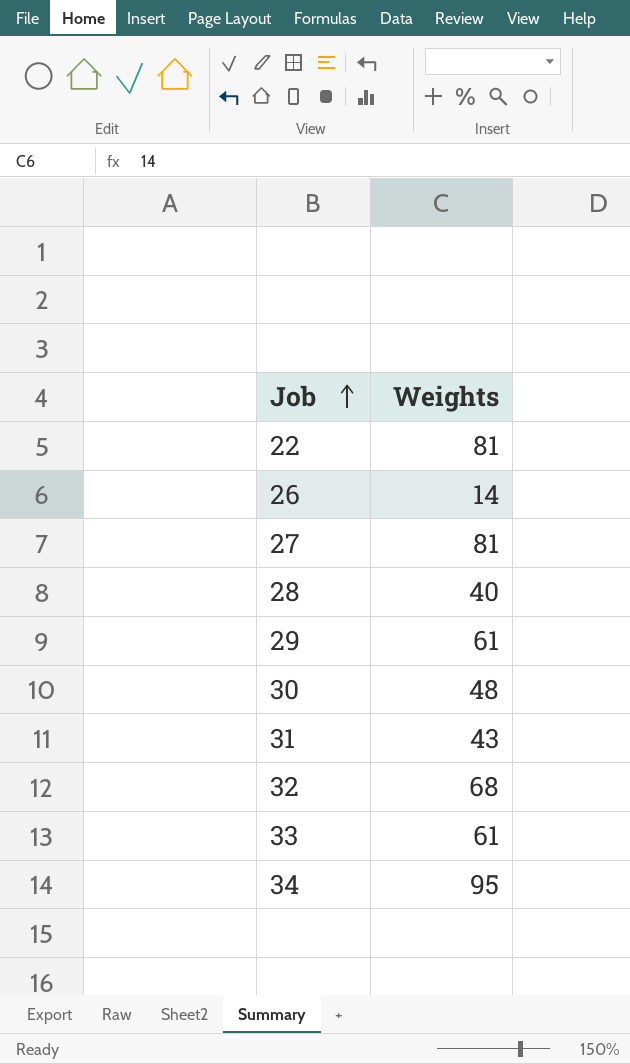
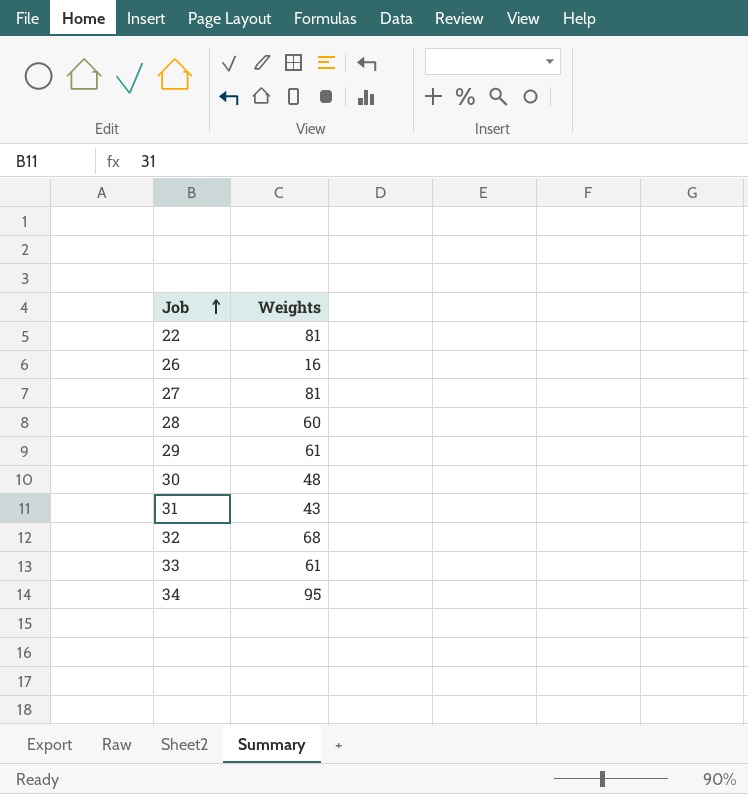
26 | Weights: 14 -> 16
28 | Weights: 40 -> 60

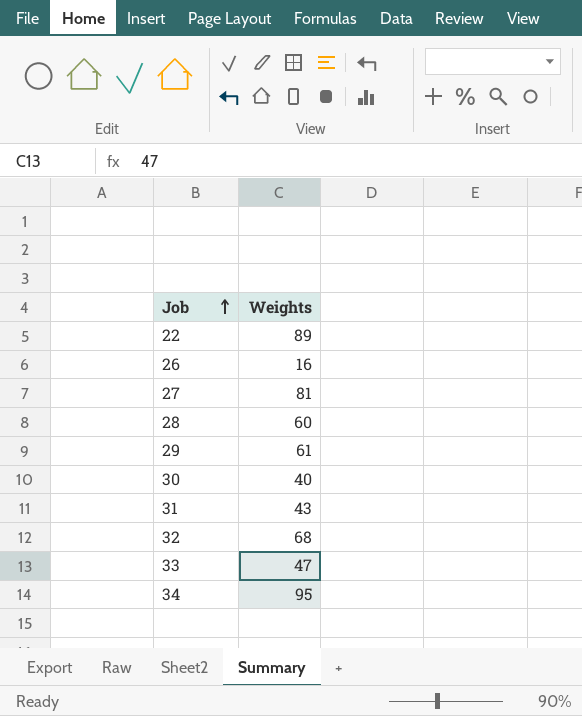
22 | Weights: 81 -> 89
30 | Weights: 48 -> 40
33 | Weights: 61 -> 47

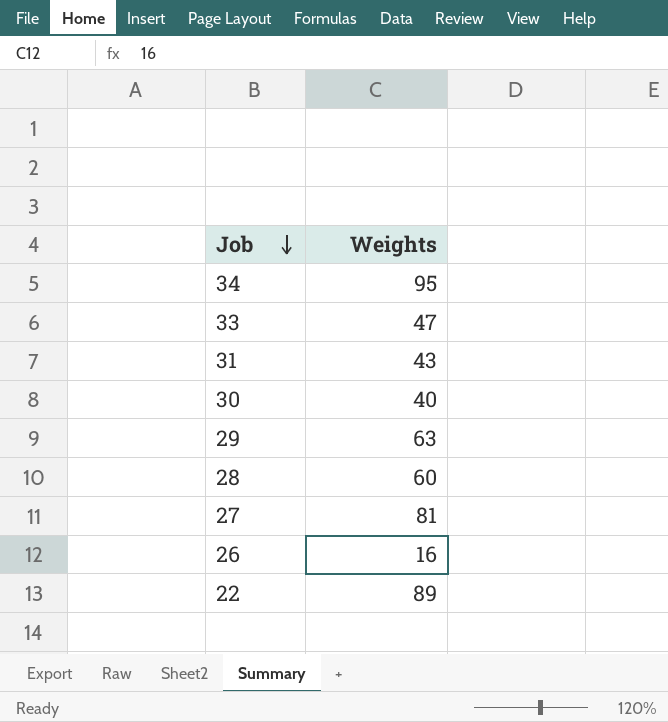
row order: Job ascending -> Job descending
row 32: 68 -> none
29 | Weights: 61 -> 63

